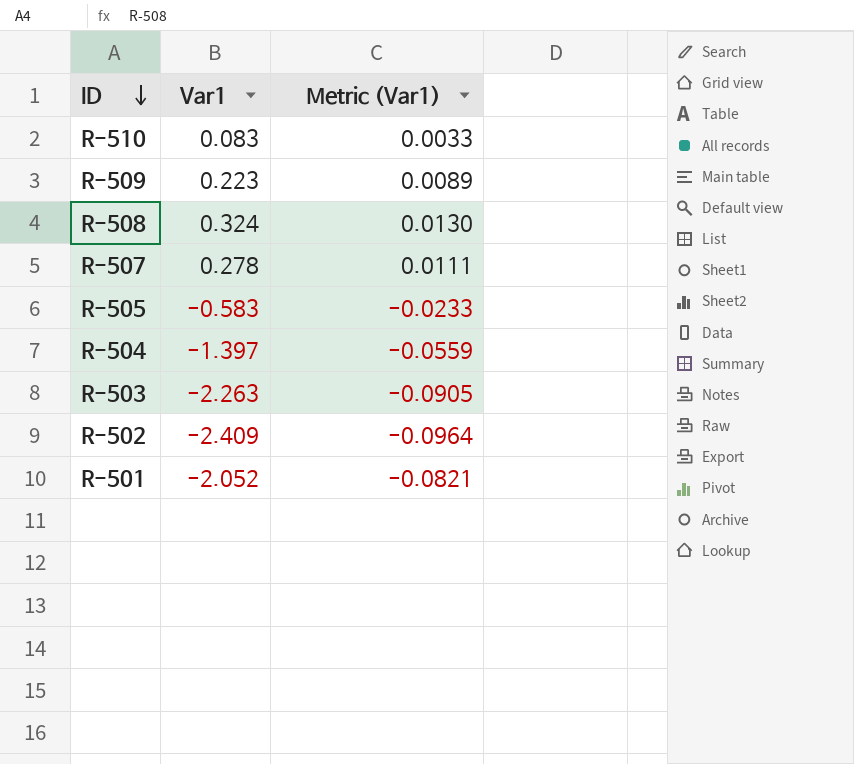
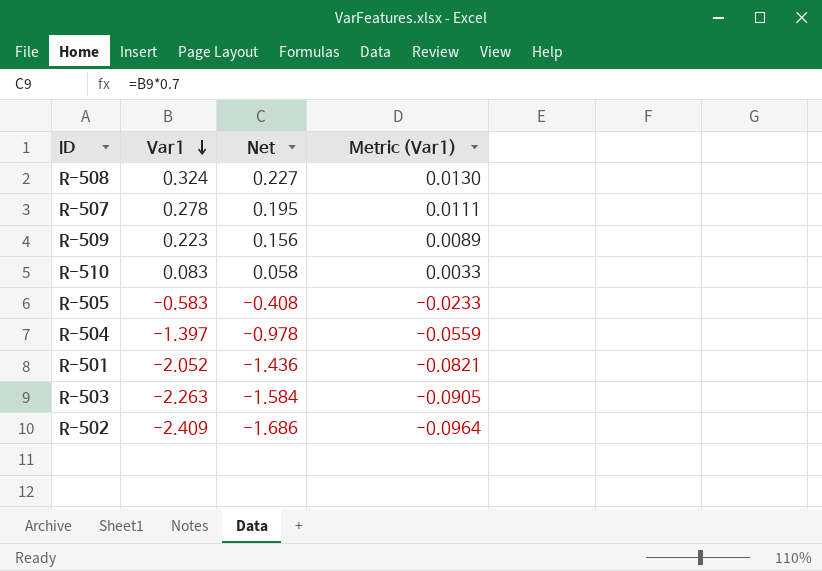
row order: ID descending -> Var1 descending
column Net | formula: none -> [Var1] * 0.7

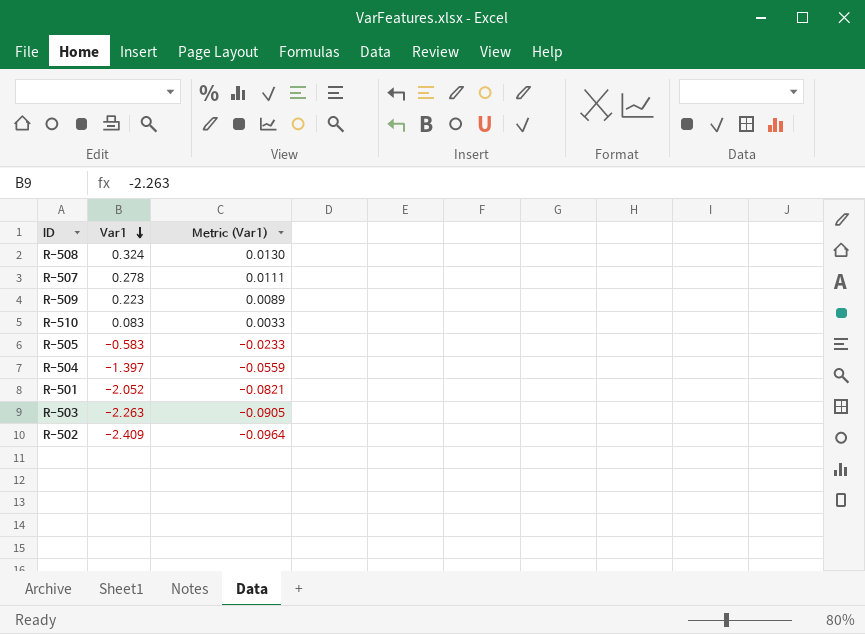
column Net | formula: [Var1] * 0.7 -> none

